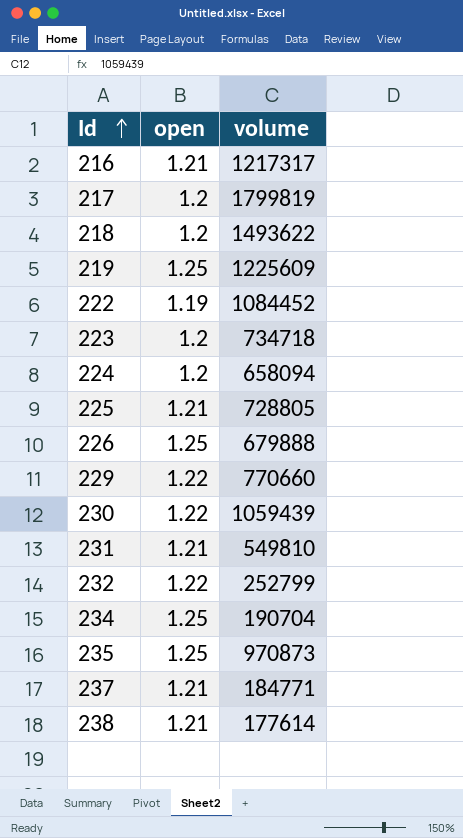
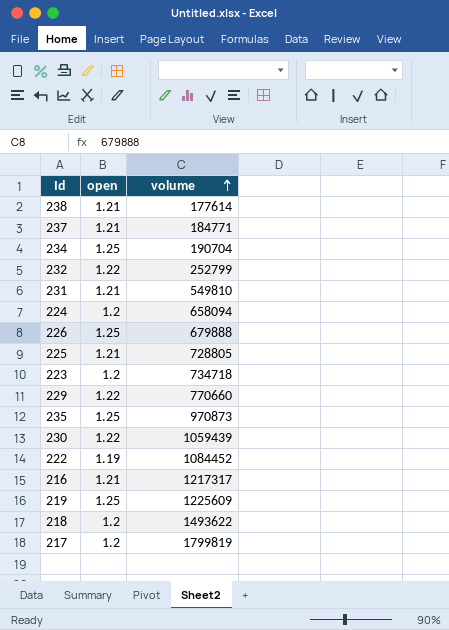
row order: Id ascending -> volume ascending

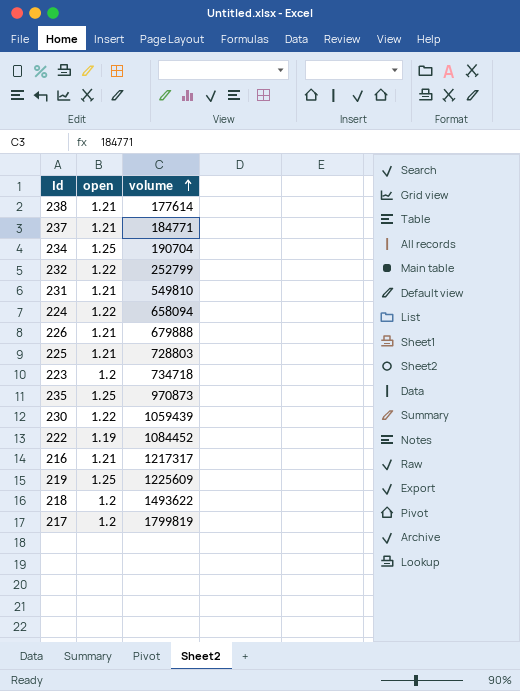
row 229: 1.22 | 770660 -> none
224 | open: 1.2 -> 1.22
226 | open: 1.25 -> 1.21
225 | volume: 728805 -> 728803

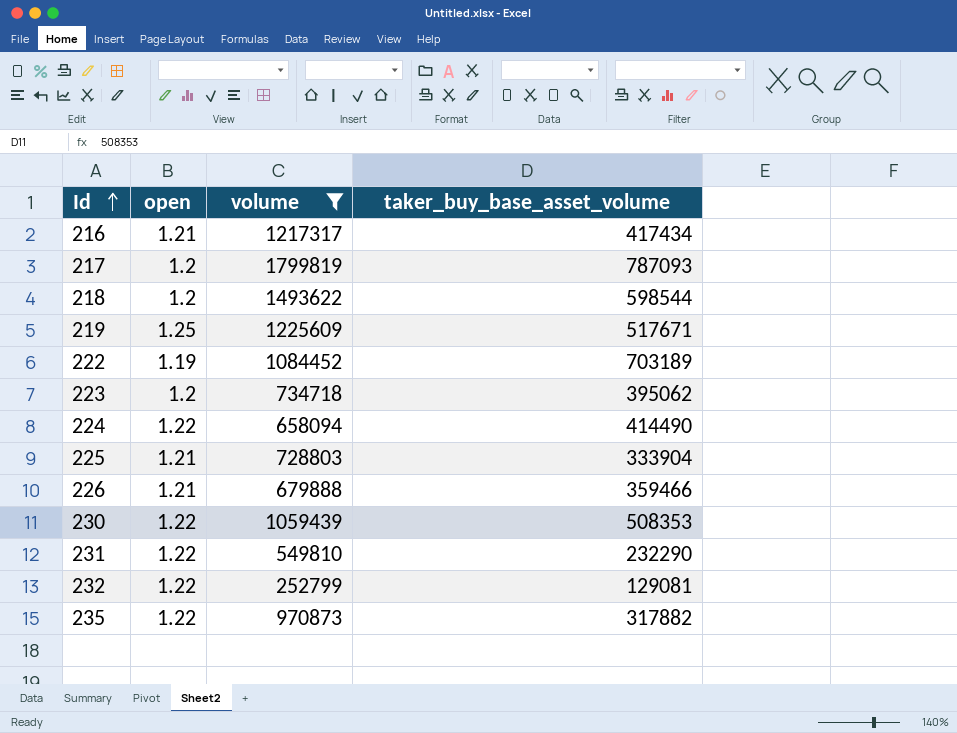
filter: none -> volume >= 252799
row order: volume ascending -> Id ascending
column taker_buy_base_asset_volume | position: none -> 4
231 | open: 1.21 -> 1.22
235 | open: 1.25 -> 1.22

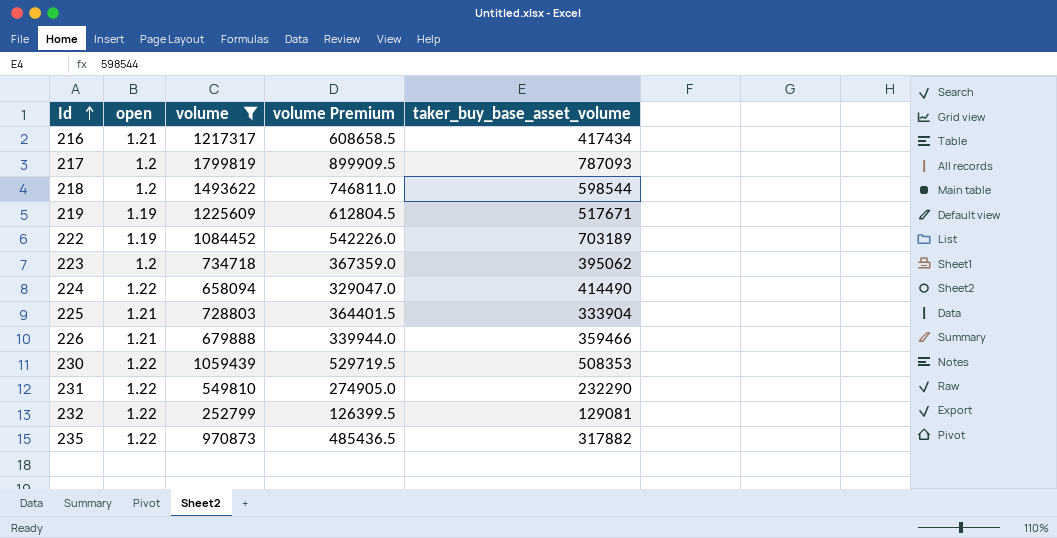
column volume Premium | formula: none -> [volume] * 0.5
219 | open: 1.25 -> 1.19

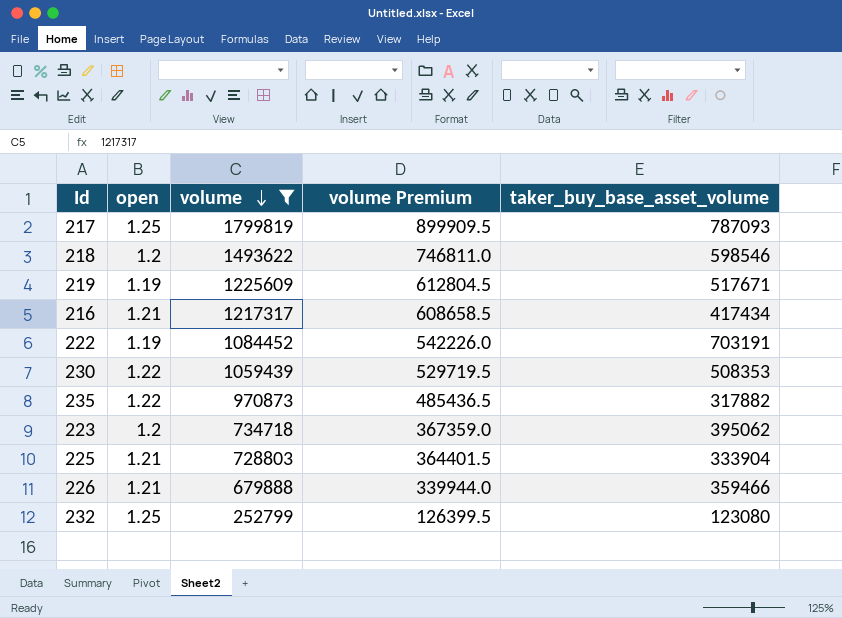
row order: Id ascending -> volume descending
row 224: 1.22 | 658094 | 329047.0 | 414490 -> none
row 231: 1.22 | 549810 | 274905.0 | 232290 -> none
217 | open: 1.2 -> 1.25
218 | taker_buy_base_asset_volume: 598544 -> 598546
222 | taker_buy_base_asset_volume: 703189 -> 703191
232 | open: 1.22 -> 1.25
232 | taker_buy_base_asset_volume: 129081 -> 123080

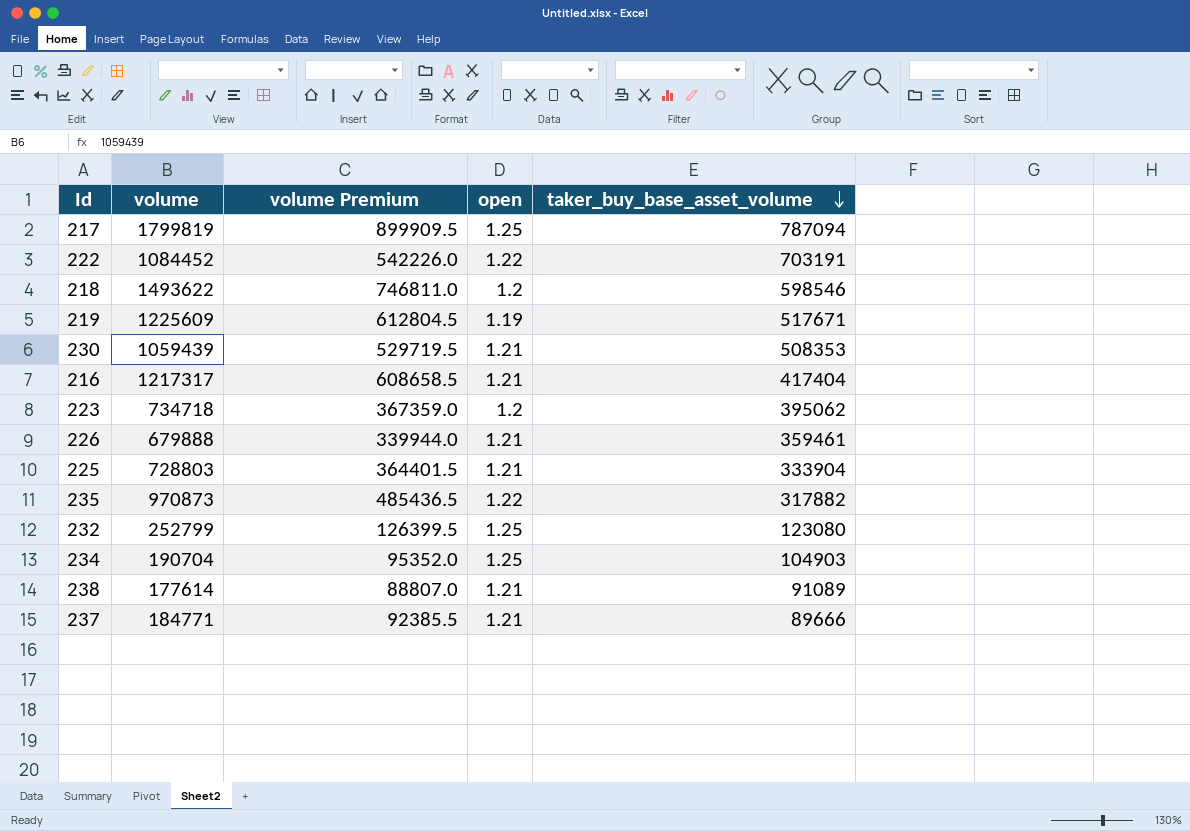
filter: volume >= 252799 -> none
row order: volume descending -> taker_buy_base_asset_volume descending
column open | position: 2 -> 4
217 | taker_buy_base_asset_volume: 787093 -> 787094
222 | open: 1.19 -> 1.22
230 | open: 1.22 -> 1.21
216 | taker_buy_base_asset_volume: 417434 -> 417404
226 | taker_buy_base_asset_volume: 359466 -> 359461

